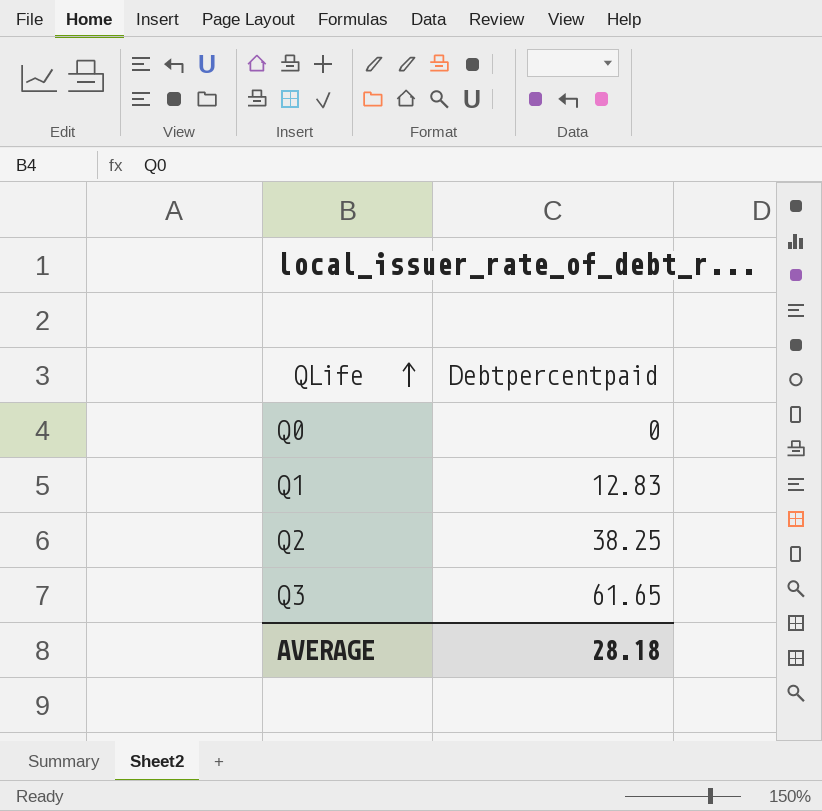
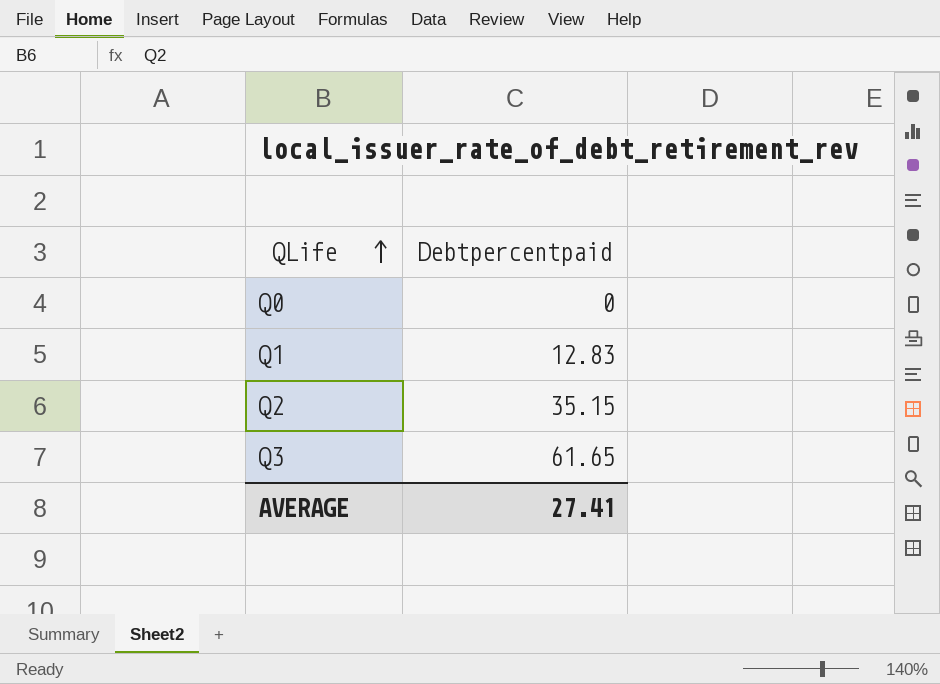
Q2 | Debtpercentpaid: 38.25 -> 35.15
AVERAGE | Debtpercentpaid: 28.18 -> 27.41

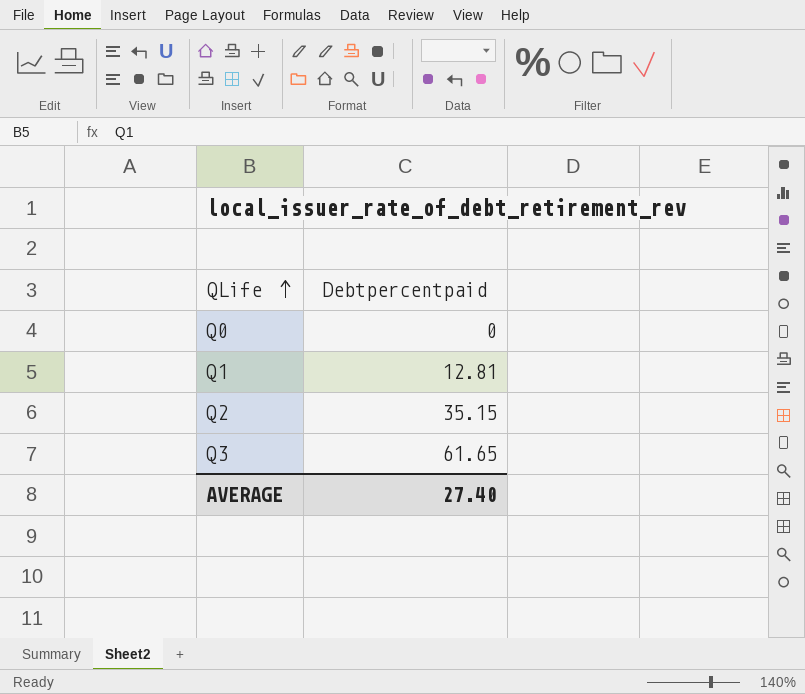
Q1 | Debtpercentpaid: 12.83 -> 12.81
AVERAGE | Debtpercentpaid: 27.41 -> 27.40

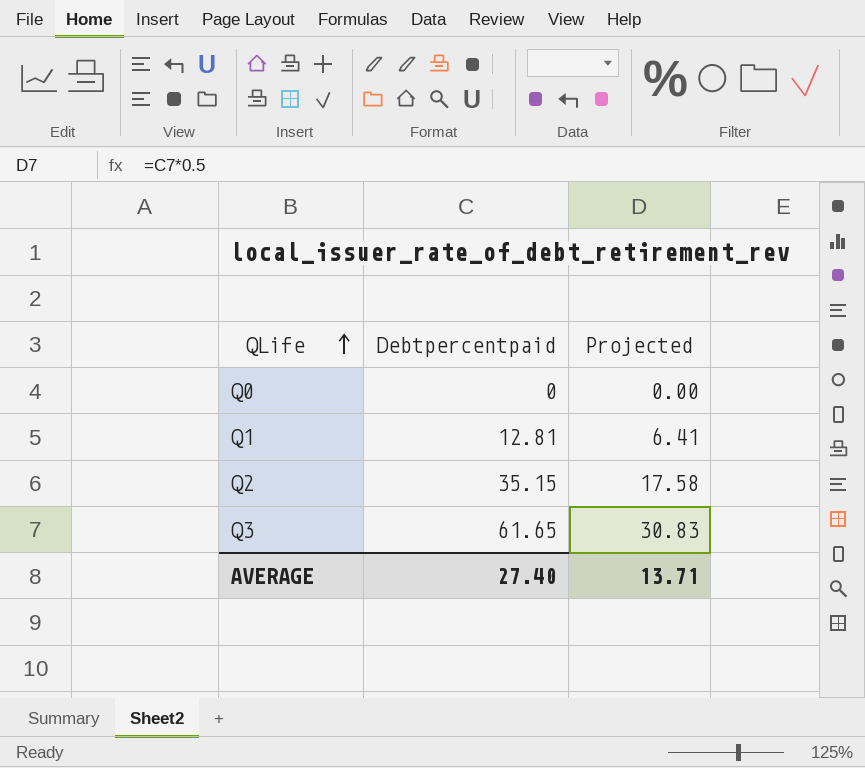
column Projected | formula: none -> [Debtpercentpaid] * 0.5

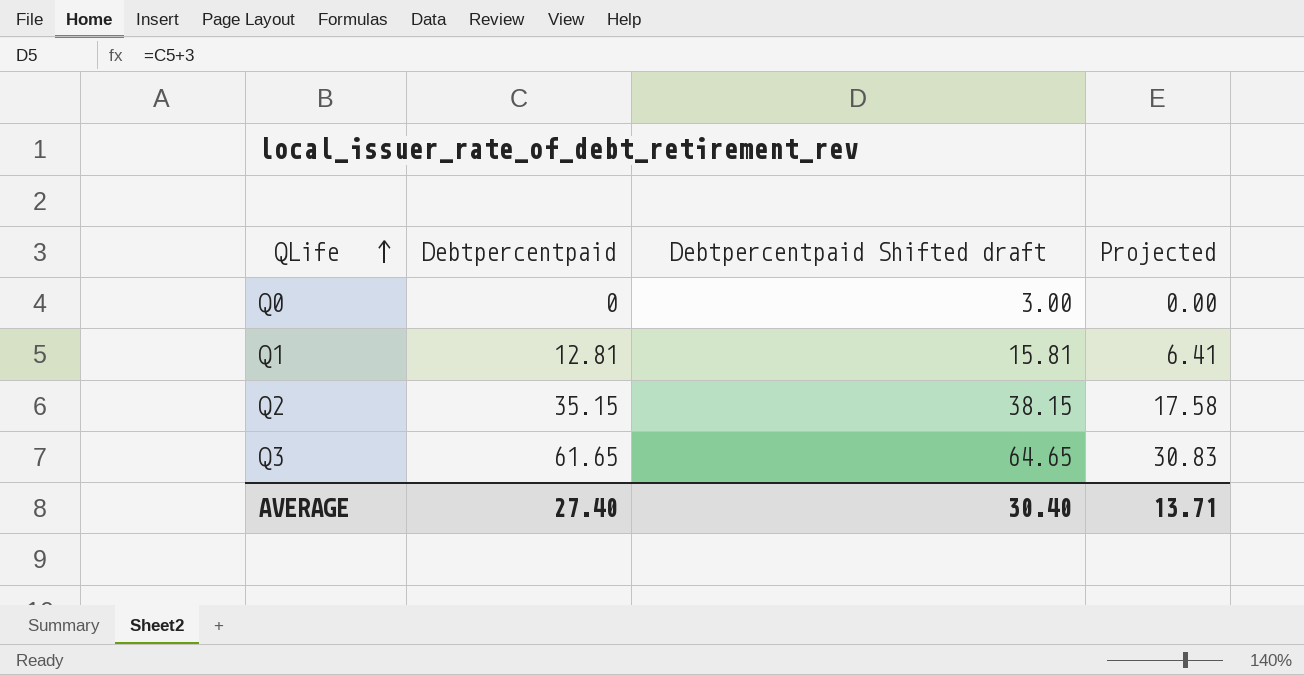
column Debtpercentpaid Shifted draft | formula: none -> [Debtpercentpaid] + 3

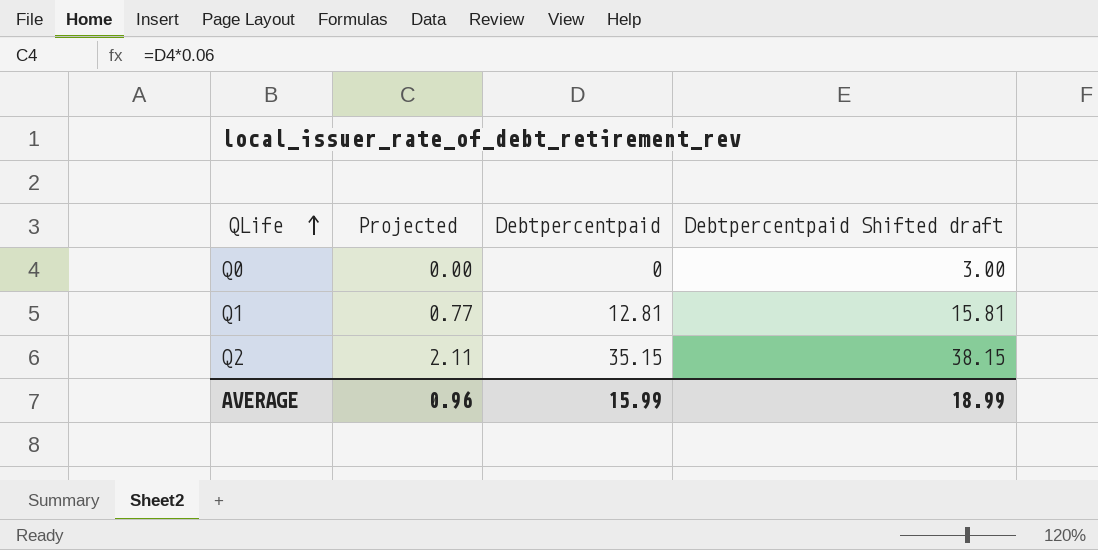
column Projected | formula: [Debtpercentpaid] * 0.5 -> [Debtpercentpaid] * 0.06
column Projected | position: 4 -> 2
row Q3: 61.65 | 64.65 | 30.83 -> none
AVERAGE | Projected: 13.71 -> 0.96
AVERAGE | Debtpercentpaid: 27.40 -> 15.99
AVERAGE | Debtpercentpaid Shifted draft: 30.40 -> 18.99

